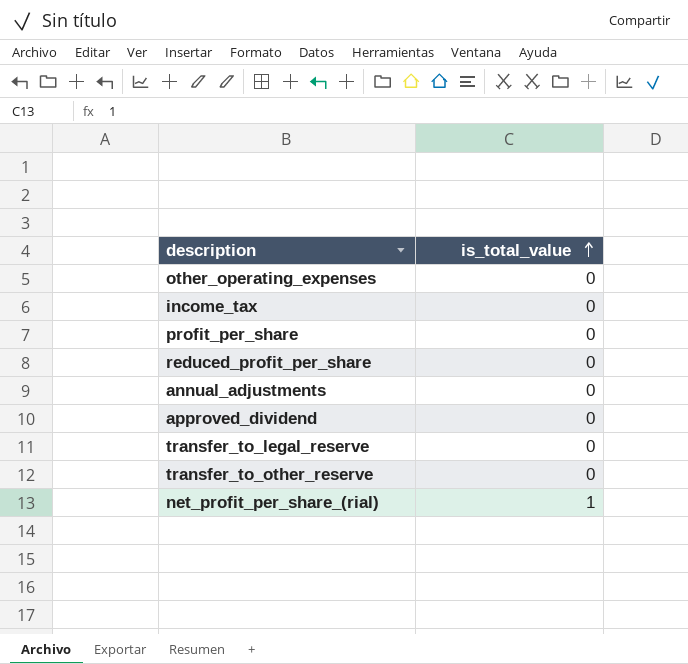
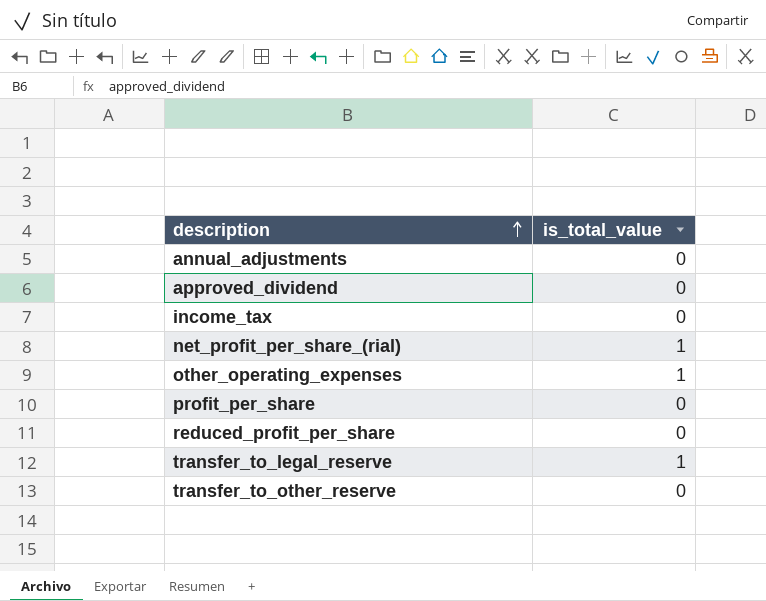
row order: is_total_value ascending -> description ascending
other_operating_expenses | is_total_value: 0 -> 1
transfer_to_legal_reserve | is_total_value: 0 -> 1

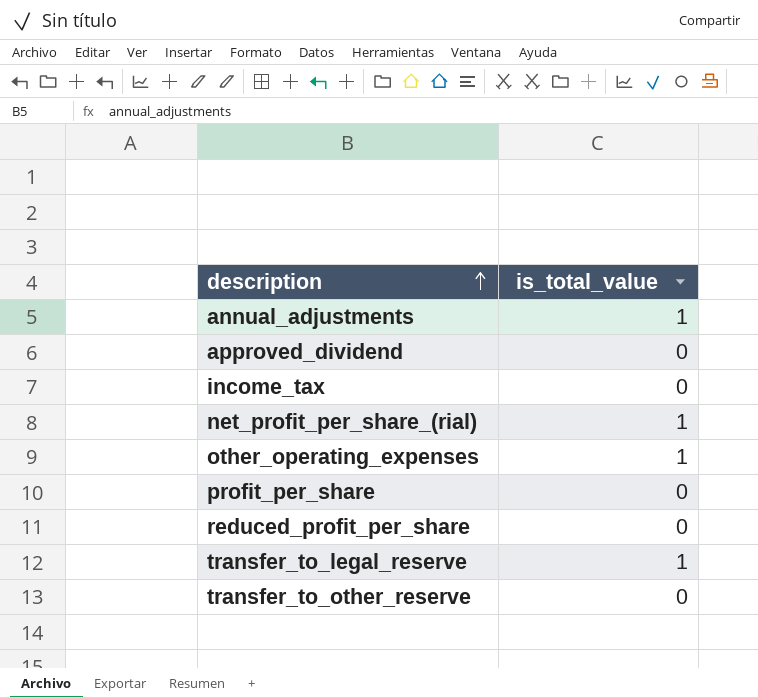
annual_adjustments | is_total_value: 0 -> 1

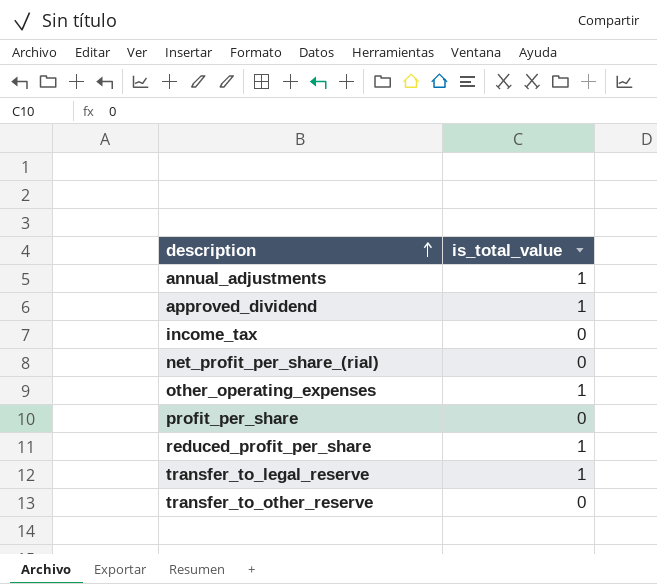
approved_dividend | is_total_value: 0 -> 1
net_profit_per_share_(rial) | is_total_value: 1 -> 0
reduced_profit_per_share | is_total_value: 0 -> 1

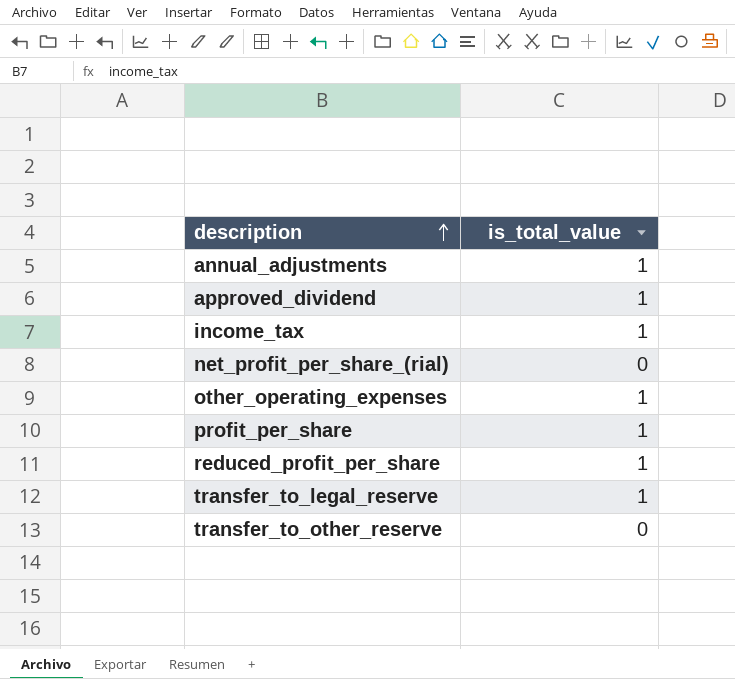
income_tax | is_total_value: 0 -> 1
profit_per_share | is_total_value: 0 -> 1

